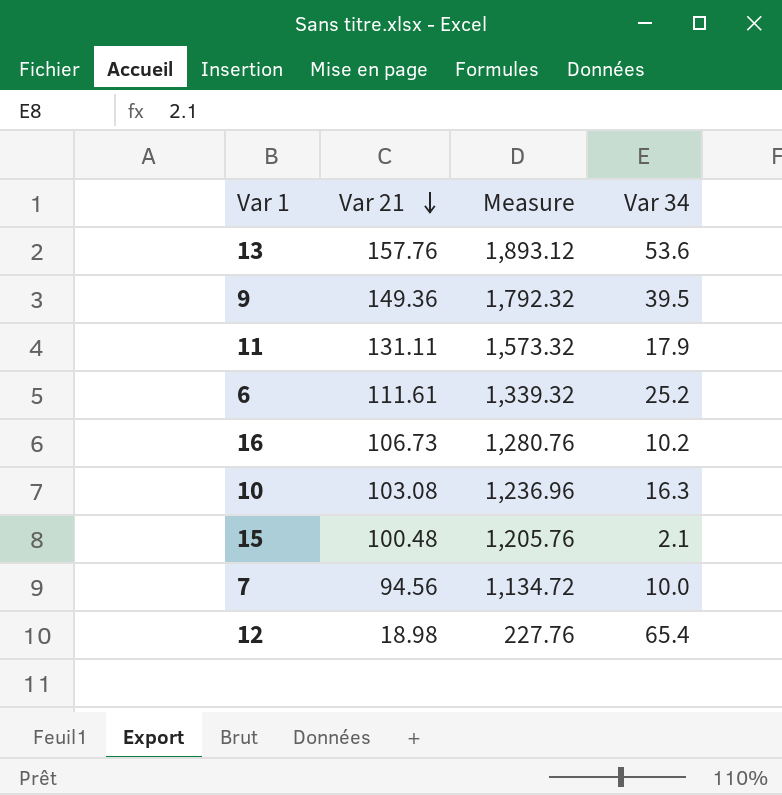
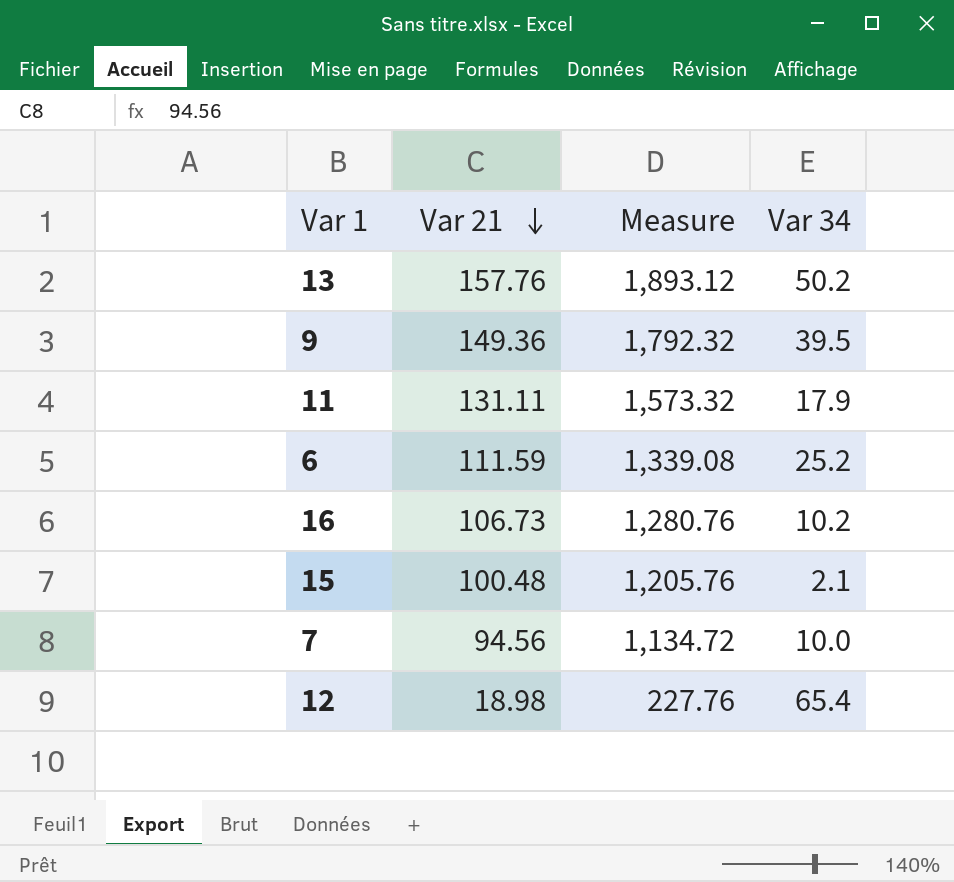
row 10: 103.08 | 1,236.96 | 16.3 -> none
13 | Var 34: 53.6 -> 50.2
6 | Var 21: 111.61 -> 111.59
6 | Measure: 1,339.32 -> 1,339.08

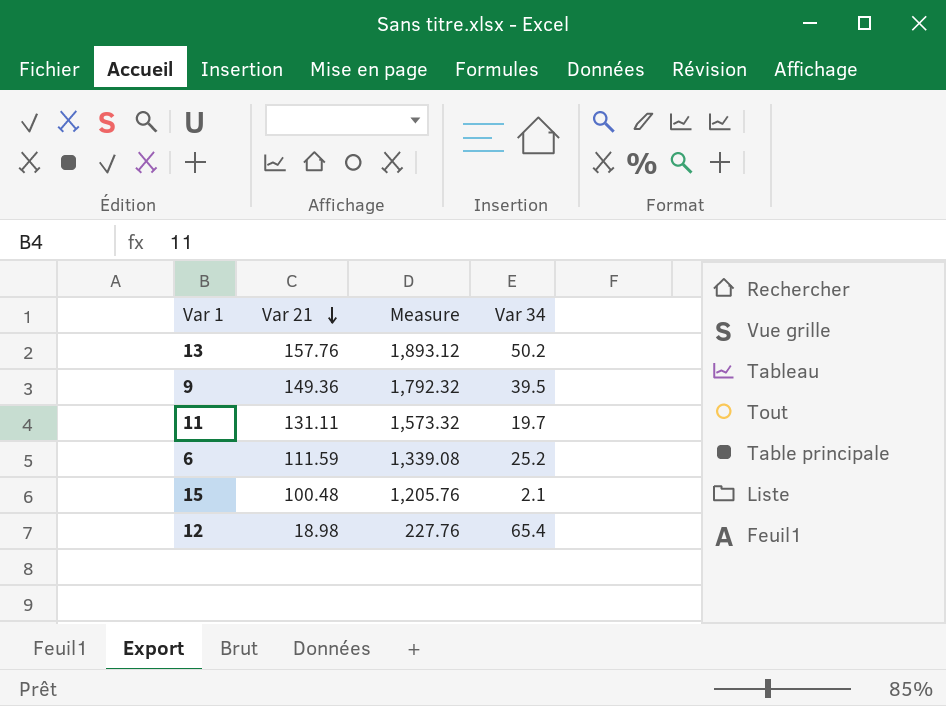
row 16: 106.73 | 1,280.76 | 10.2 -> none
row 7: 94.56 | 1,134.72 | 10.0 -> none
11 | Var 34: 17.9 -> 19.7

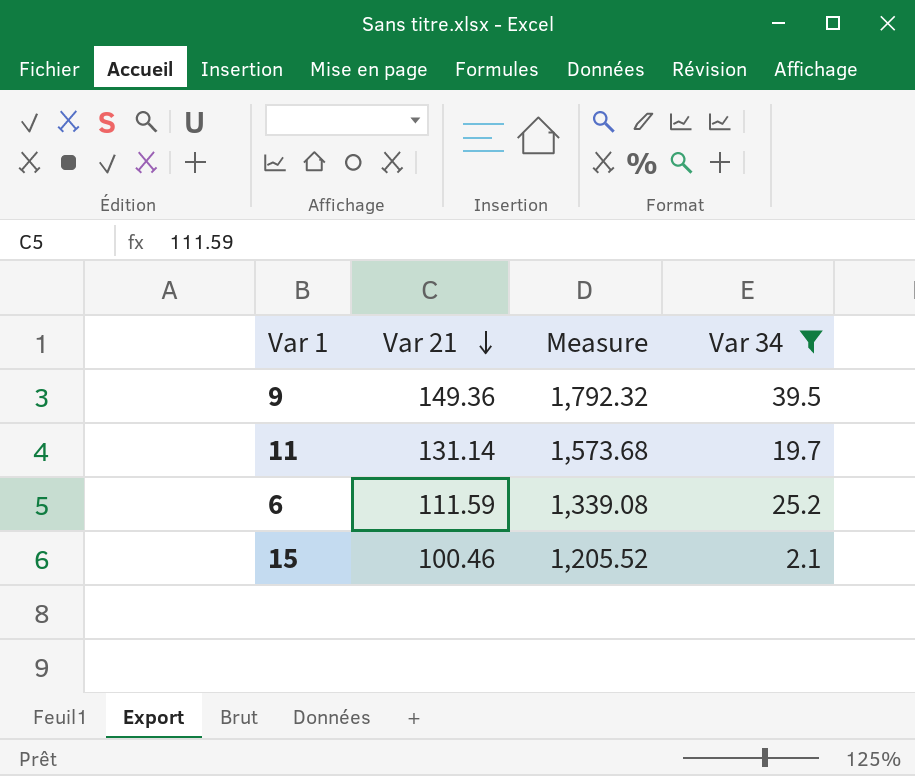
filter: none -> Var 34 <= 39.5
11 | Var 21: 131.11 -> 131.14
11 | Measure: 1,573.32 -> 1,573.68
15 | Var 21: 100.48 -> 100.46
15 | Measure: 1,205.76 -> 1,205.52

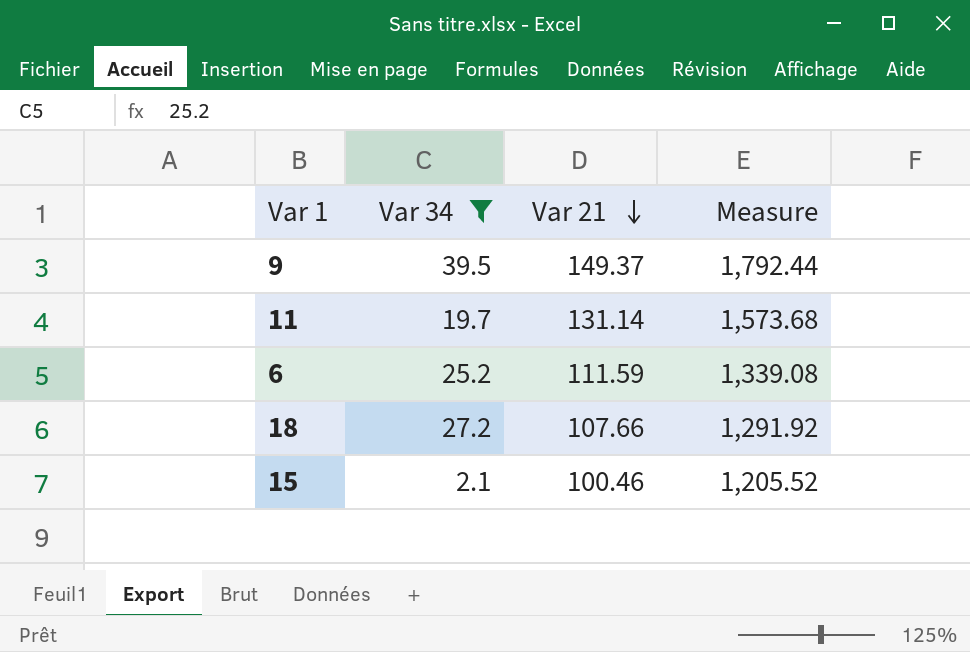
column Var 34 | position: 4 -> 2
9 | Var 21: 149.36 -> 149.37
9 | Measure: 1,792.32 -> 1,792.44
row 18: none -> 27.2 | 107.66 | 1,291.92

